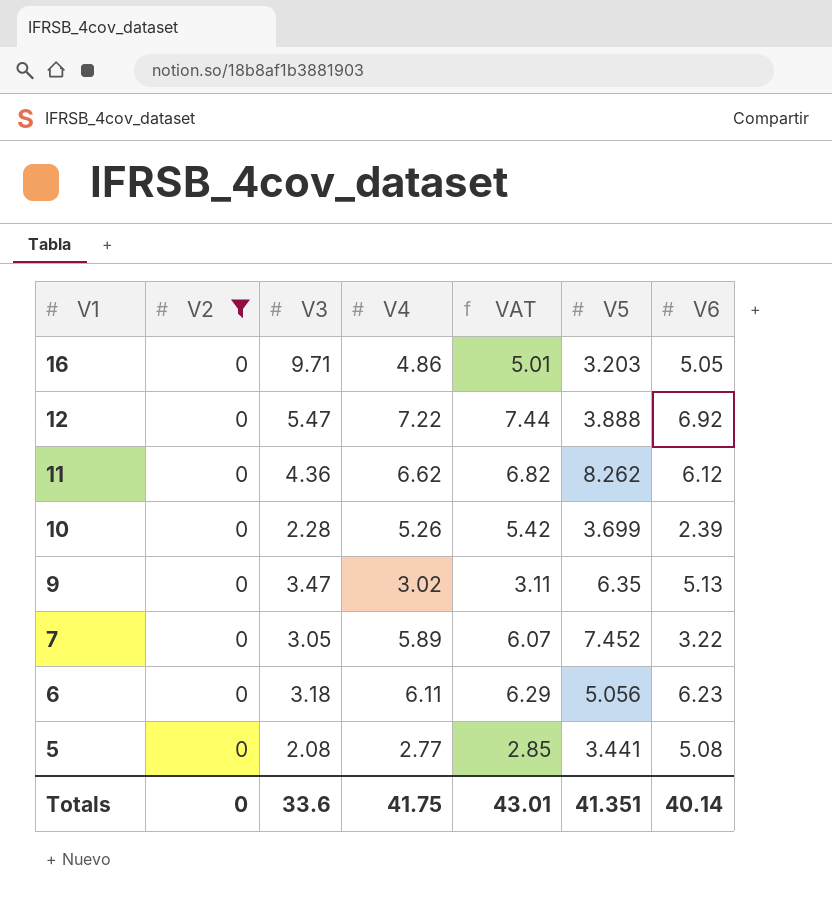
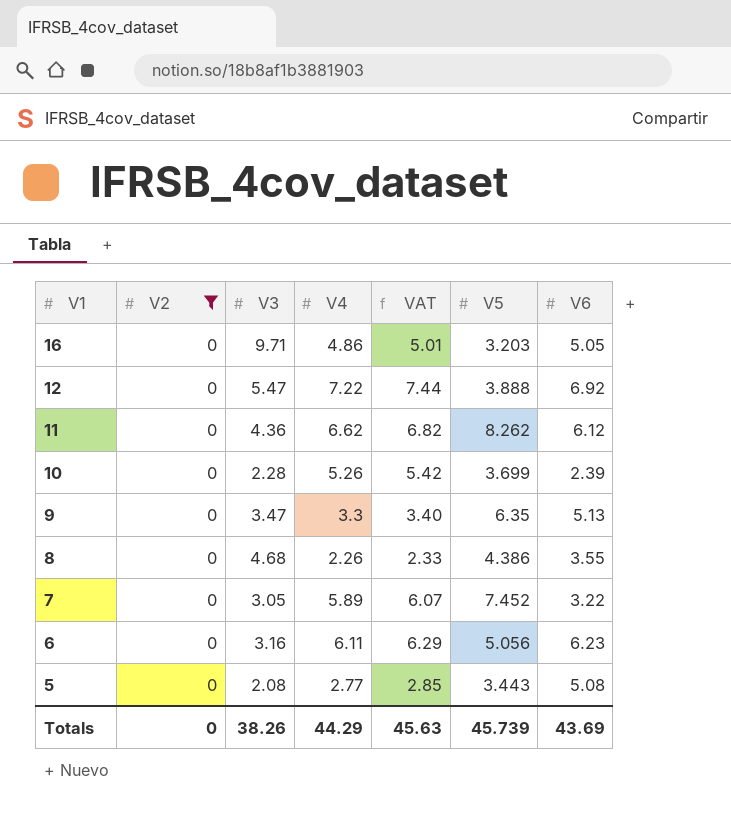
9 | V4: 3.02 -> 3.3
9 | VAT: 3.11 -> 3.40
row 8: none -> 0 | 4.68 | 2.26 | 2.33 | 4.386 | 3.55
6 | V3: 3.18 -> 3.16
5 | V5: 3.441 -> 3.443
Totals | V3: 33.6 -> 38.26
Totals | V4: 41.75 -> 44.29
Totals | VAT: 43.01 -> 45.63
Totals | V5: 41.351 -> 45.739
Totals | V6: 40.14 -> 43.69

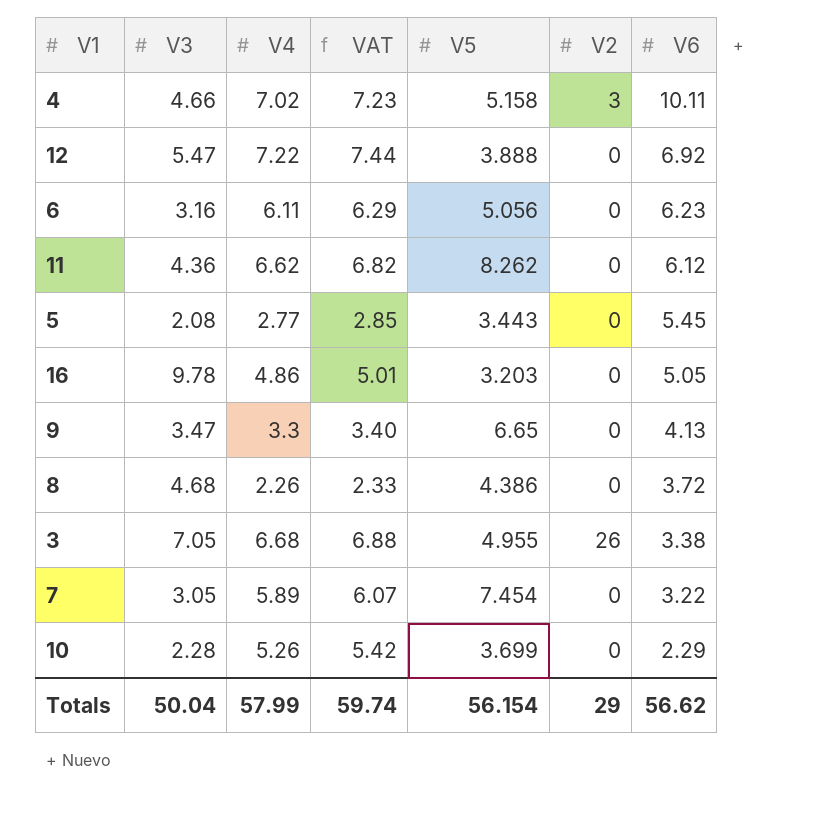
filter: V2 = 0 -> none
row order: V1 descending -> V6 descending
column V2 | position: 2 -> 6
5 | V6: 5.08 -> 5.45
16 | V3: 9.71 -> 9.78
9 | V5: 6.35 -> 6.65
9 | V6: 5.13 -> 4.13
8 | V6: 3.55 -> 3.72
7 | V5: 7.452 -> 7.454
10 | V6: 2.39 -> 2.29
Totals | V3: 38.26 -> 50.04
Totals | V4: 44.29 -> 57.99
Totals | VAT: 45.63 -> 59.74
Totals | V5: 45.739 -> 56.154
Totals | V2: 0 -> 29
Totals | V6: 43.69 -> 56.62

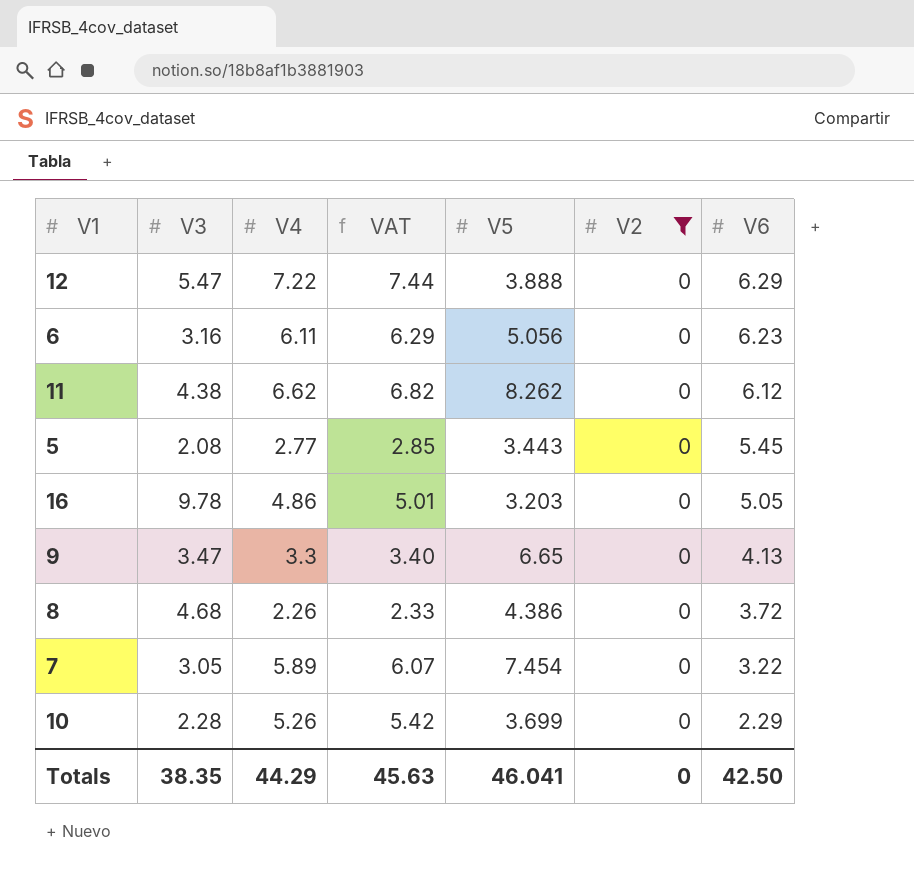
filter: none -> V2 = 0
12 | V6: 6.92 -> 6.29
11 | V3: 4.36 -> 4.38
Totals | V3: 50.04 -> 38.35
Totals | V4: 57.99 -> 44.29
Totals | VAT: 59.74 -> 45.63
Totals | V5: 56.154 -> 46.041
Totals | V2: 29 -> 0
Totals | V6: 56.62 -> 42.50

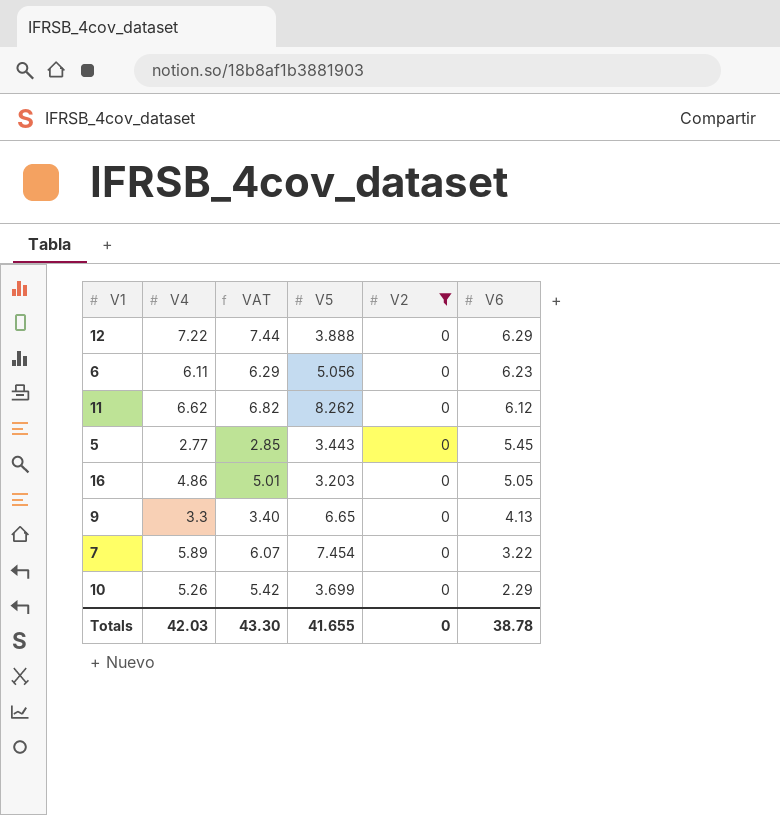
column V3 | position: 2 -> none
row 8: 4.68 | 2.26 | 2.33 | 4.386 | 0 | 3.72 -> none
Totals | V4: 44.29 -> 42.03
Totals | VAT: 45.63 -> 43.30
Totals | V5: 46.041 -> 41.655
Totals | V6: 42.50 -> 38.78

